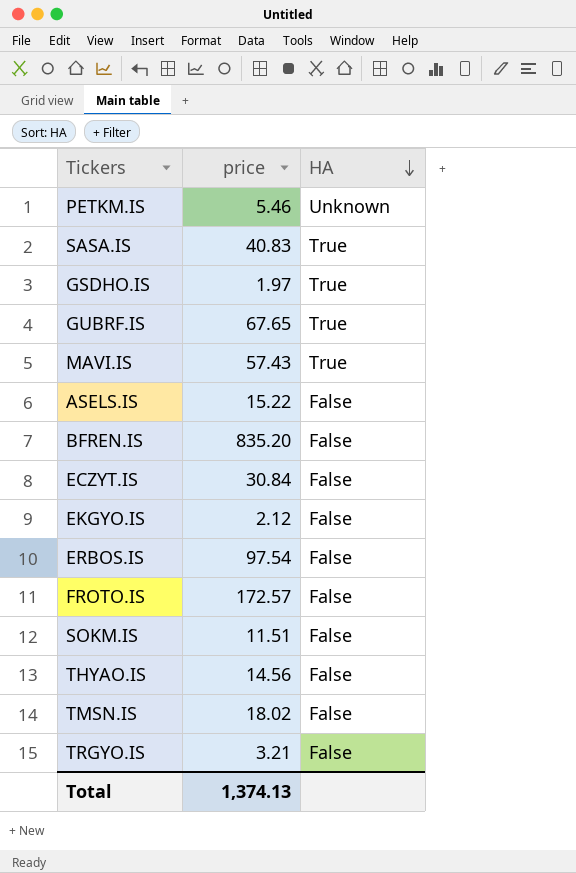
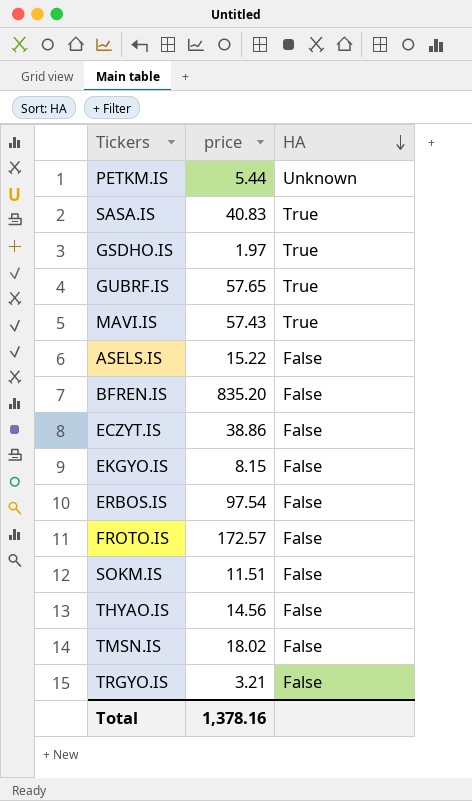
PETKM.IS | price: 5.46 -> 5.44
GUBRF.IS | price: 67.65 -> 57.65
ECZYT.IS | price: 30.84 -> 38.86
EKGYO.IS | price: 2.12 -> 8.15
Total | price: 1,374.13 -> 1,378.16

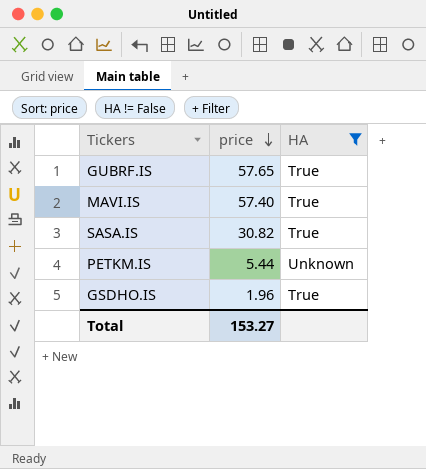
filter: none -> HA != False
row order: HA descending -> price descending
MAVI.IS | price: 57.43 -> 57.40
SASA.IS | price: 40.83 -> 30.82
GSDHO.IS | price: 1.97 -> 1.96
Total | price: 1,378.16 -> 153.27

